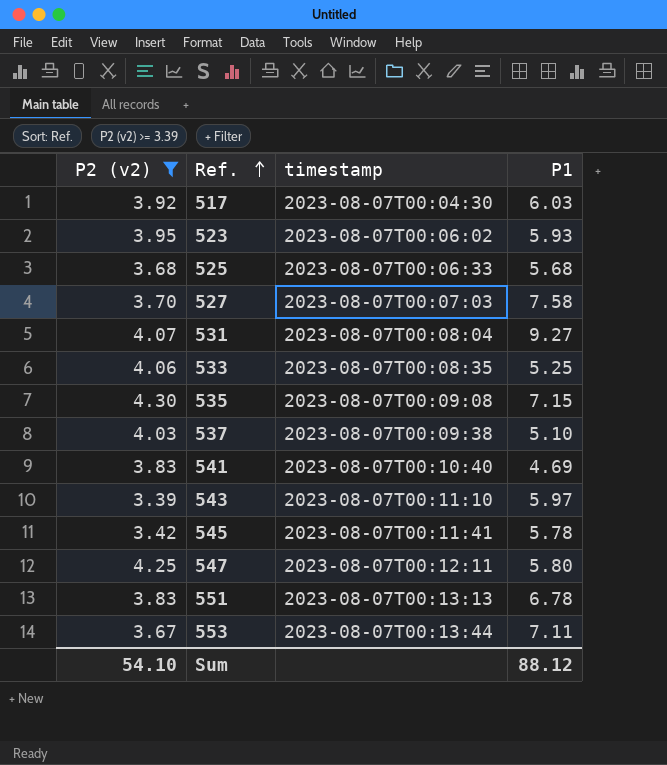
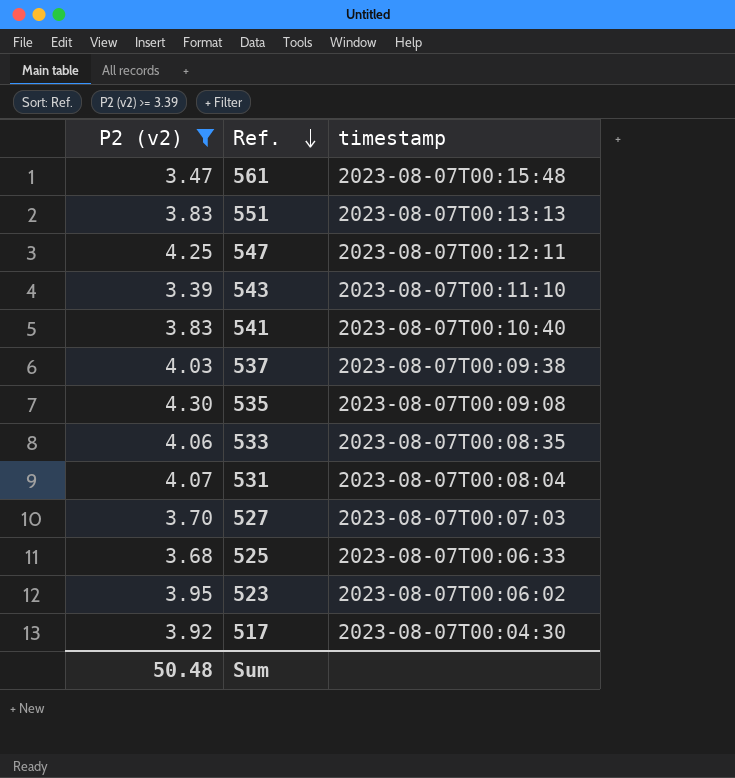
row order: Ref. ascending -> Ref. descending
column P1 | position: 4 -> none
row 545: 3.42 | 2023-08-07T00:11:41 | 5.78 -> none
row 553: 3.67 | 2023-08-07T00:13:44 | 7.11 -> none
row 561: none -> 3.47 | 2023-08-07T00:15:48
Sum | P2 (v2): 54.10 -> 50.48

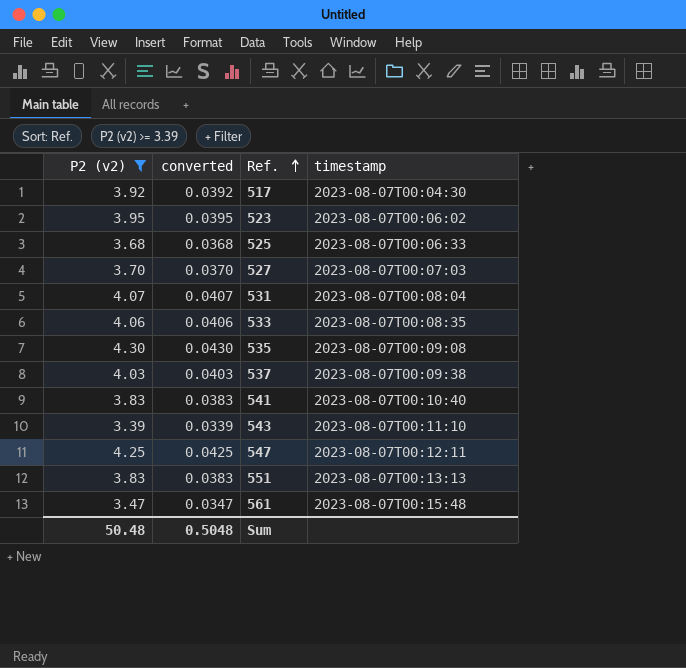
row order: Ref. descending -> Ref. ascending
column converted | formula: none -> [P2 (v2)] * 0.01

